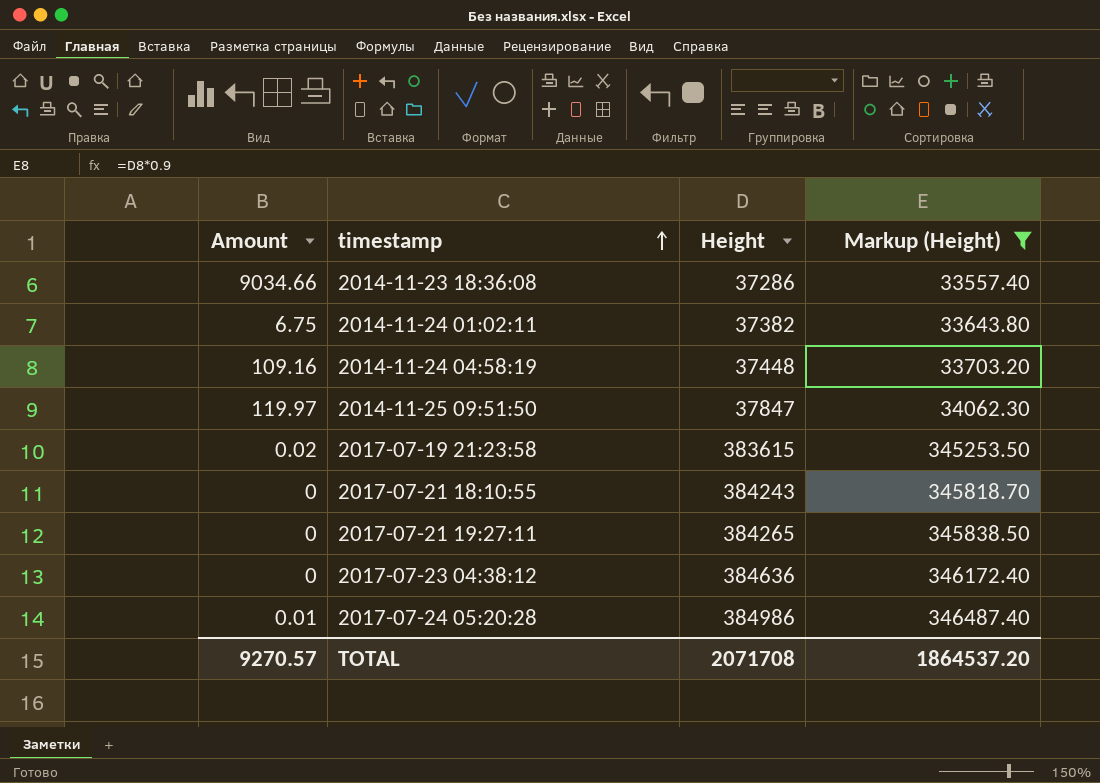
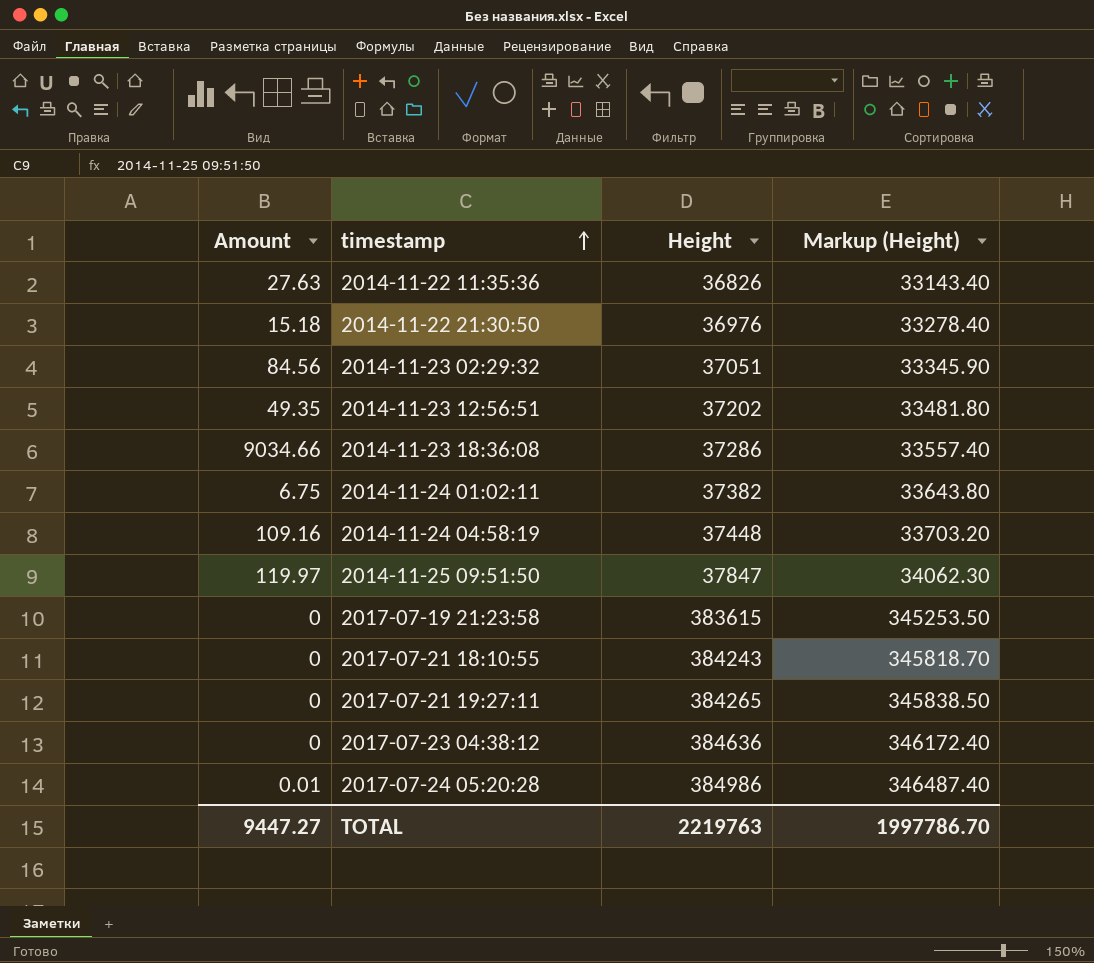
filter: Markup (Height) >= 33557.40 -> none
2017-07-19 21:23:58 | Amount: 0.02 -> 0
TOTAL | Amount: 9270.57 -> 9447.27
TOTAL | Height: 2071708 -> 2219763
TOTAL | Markup (Height): 1864537.20 -> 1997786.70

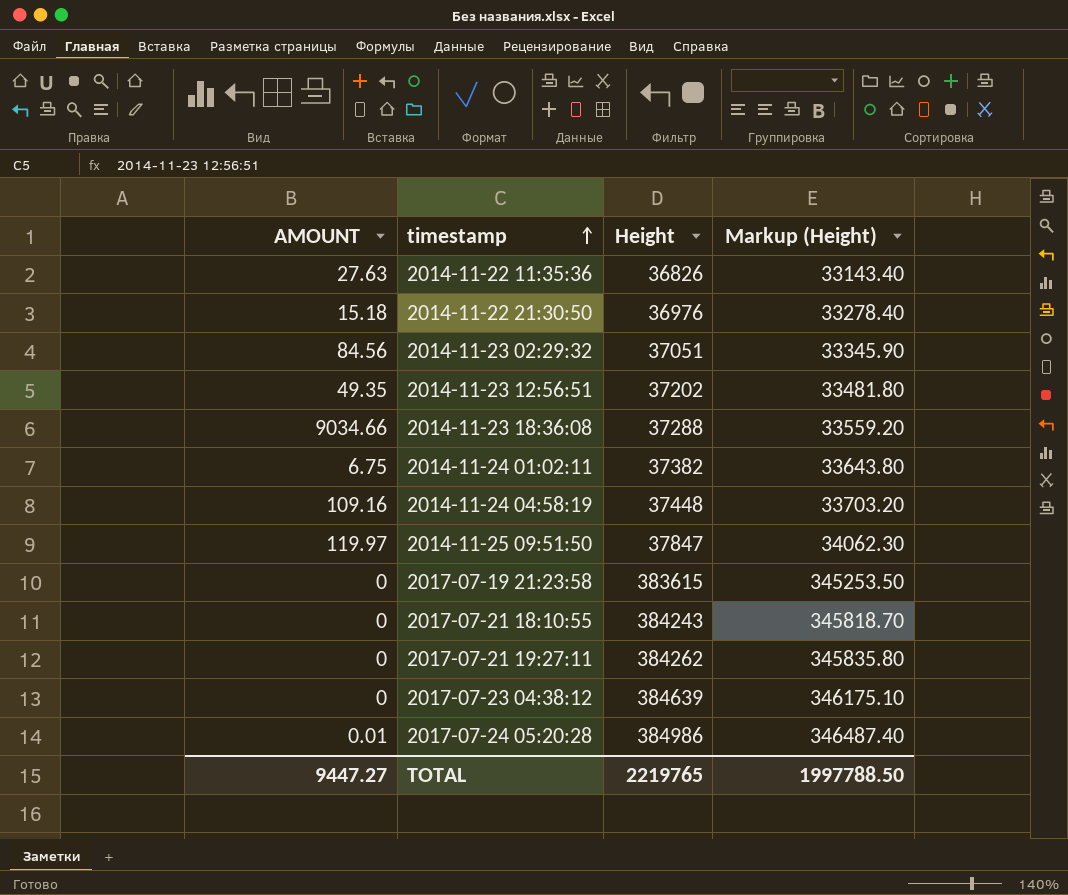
column name: Amount -> AMOUNT
2014-11-23 18:36:08 | Height: 37286 -> 37288
2014-11-23 18:36:08 | Markup (Height): 33557.40 -> 33559.20
2017-07-21 19:27:11 | Height: 384265 -> 384262
2017-07-21 19:27:11 | Markup (Height): 345838.50 -> 345835.80
2017-07-23 04:38:12 | Height: 384636 -> 384639
2017-07-23 04:38:12 | Markup (Height): 346172.40 -> 346175.10
TOTAL | Height: 2219763 -> 2219765
TOTAL | Markup (Height): 1997786.70 -> 1997788.50

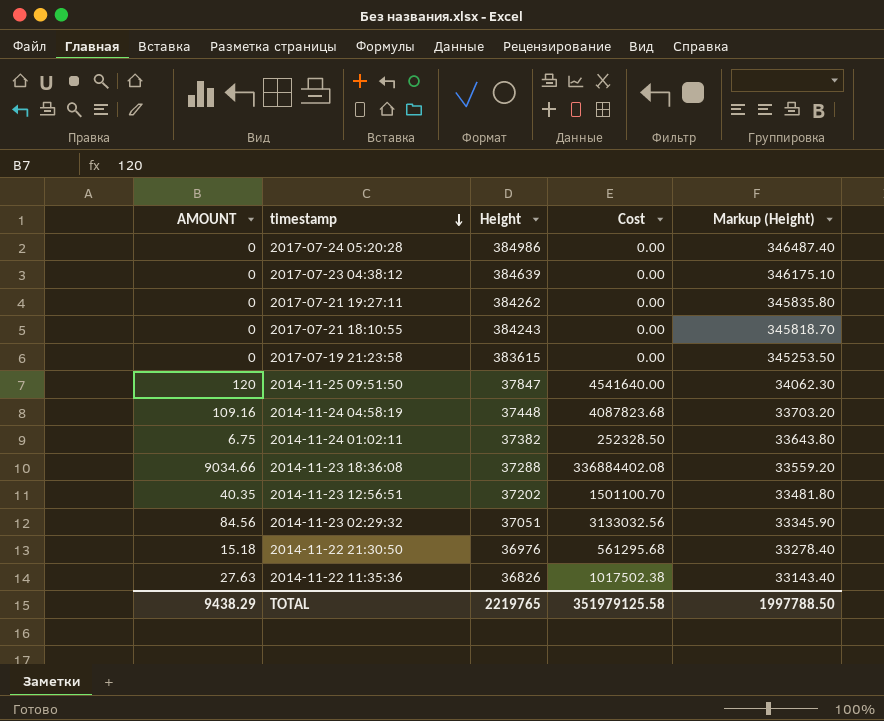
row order: timestamp ascending -> timestamp descending
column Cost | formula: none -> [AMOUNT] * [Height]
2017-07-24 05:20:28 | AMOUNT: 0.01 -> 0
2014-11-25 09:51:50 | AMOUNT: 119.97 -> 120
2014-11-23 12:56:51 | AMOUNT: 49.35 -> 40.35
TOTAL | AMOUNT: 9447.27 -> 9438.29

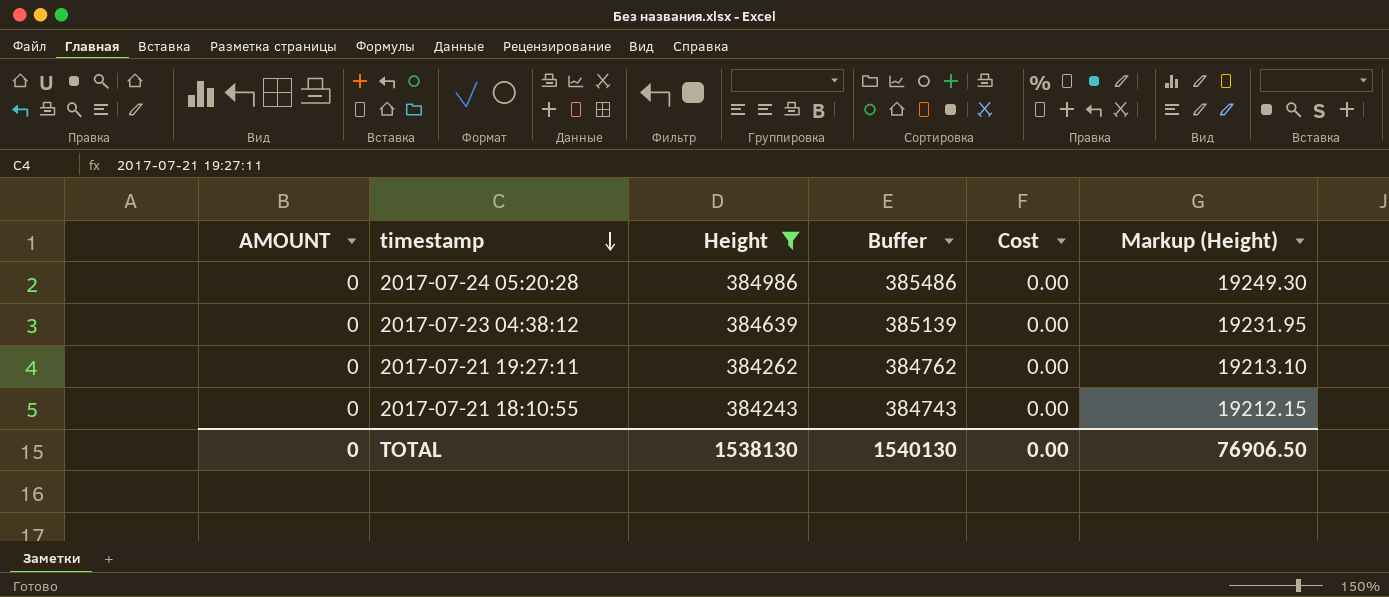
filter: none -> Height >= 384243
column Buffer | formula: none -> [Height] + 500
column Markup (Height) | formula: [Height] * 0.9 -> [Height] * 0.05
TOTAL | AMOUNT: 9438.29 -> 0
TOTAL | Height: 2219765 -> 1538130
TOTAL | Cost: 351979125.58 -> 0.00
TOTAL | Markup (Height): 1997788.50 -> 76906.50

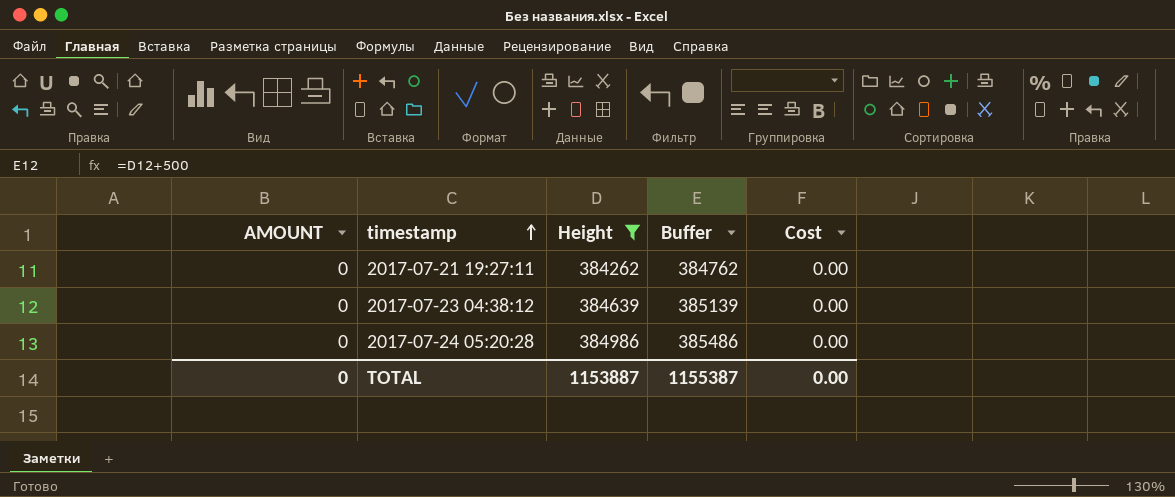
row order: timestamp descending -> timestamp ascending
column Markup (Height) | formula: [Height] * 0.05 -> none
row 2017-07-21 18:10:55: 0 | 384243 | 384743 | 0.00 | 19212.15 -> none
TOTAL | Height: 1538130 -> 1153887
TOTAL | Buffer: 1540130 -> 1155387

